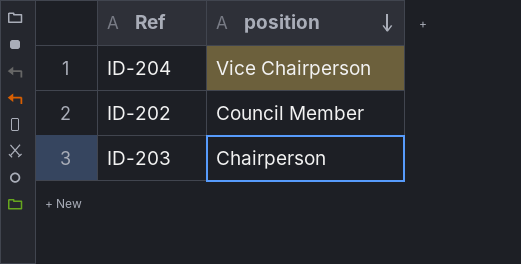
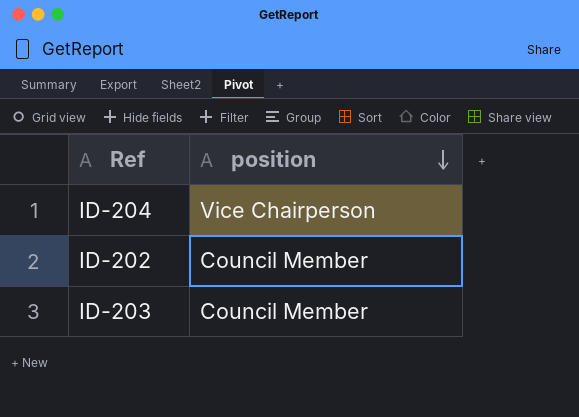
ID-203 | position: Chairperson -> Council Member

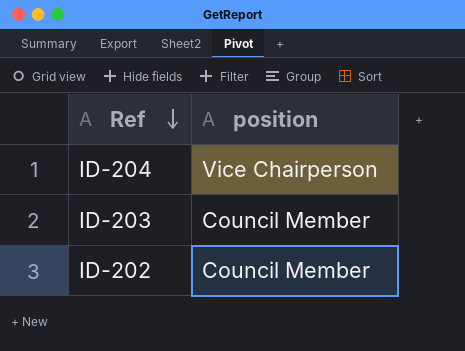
row order: position descending -> Ref descending

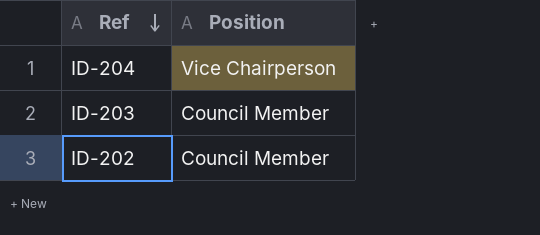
column name: position -> Position

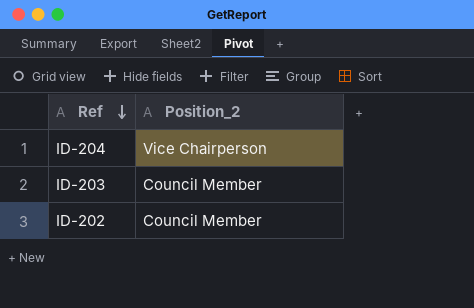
column name: Position -> Position_2

